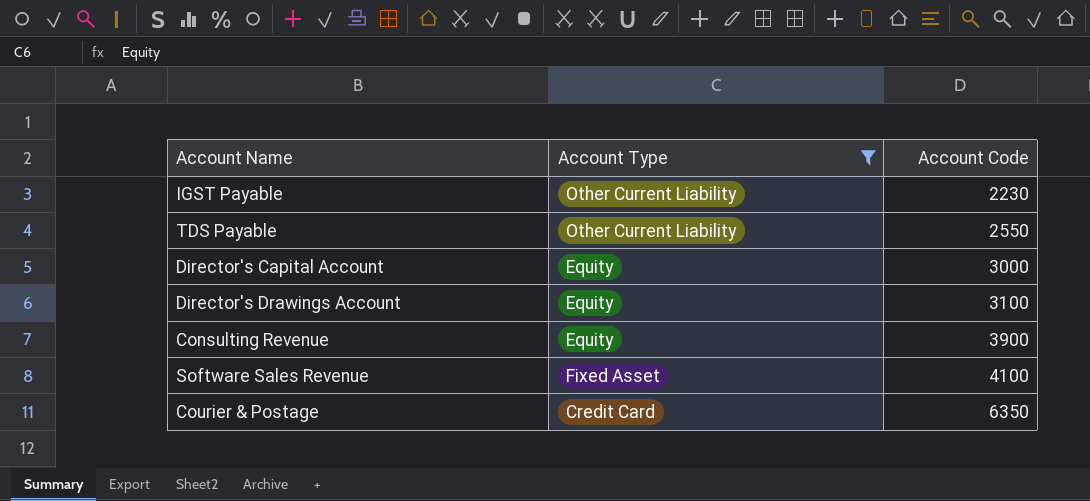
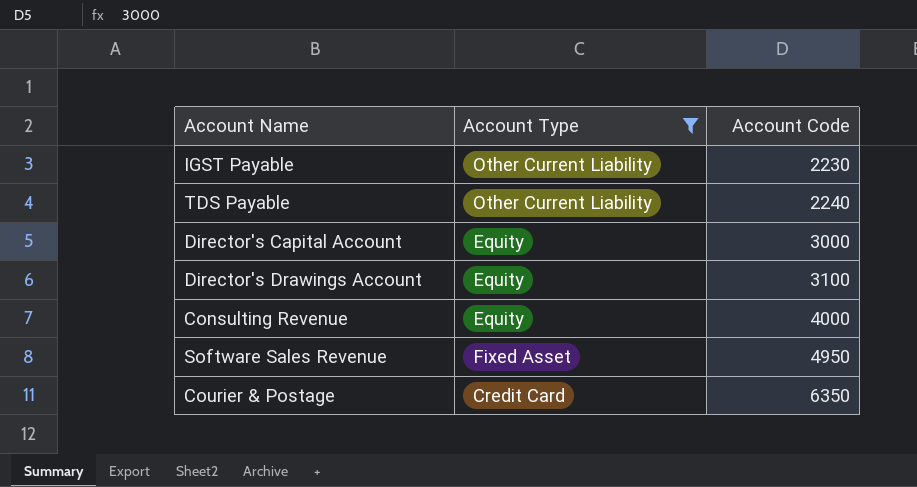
TDS Payable | Account Code: 2550 -> 2240
Consulting Revenue | Account Code: 3900 -> 4000
Software Sales Revenue | Account Code: 4100 -> 4950

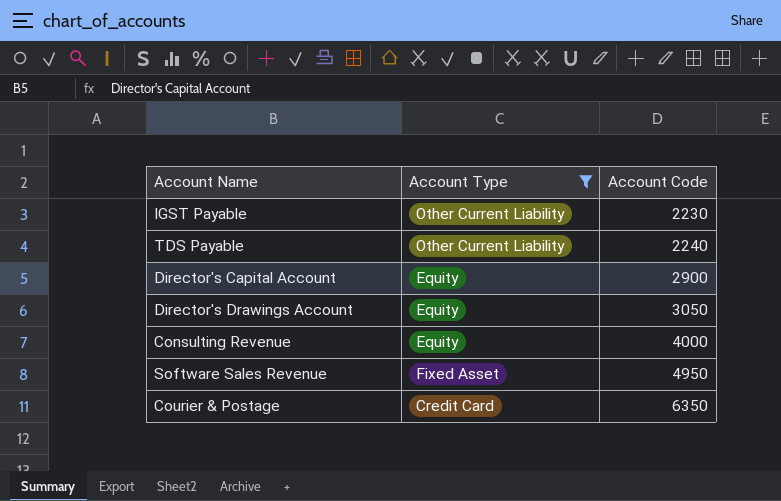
Director's Capital Account | Account Code: 3000 -> 2900
Director's Drawings Account | Account Code: 3100 -> 3050

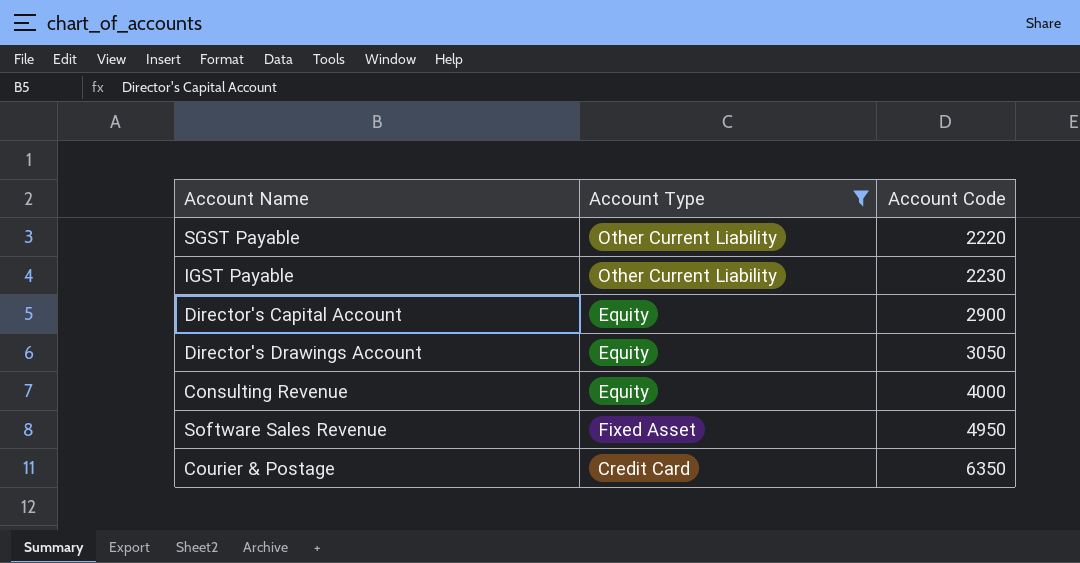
row TDS Payable: Other Current Liability | 2240 -> none
row SGST Payable: none -> Other Current Liability | 2220

